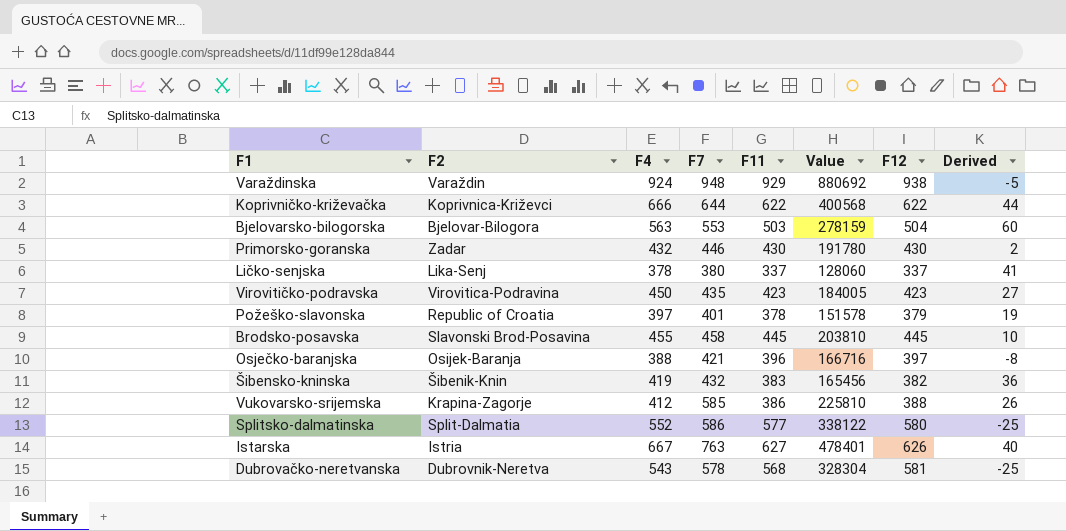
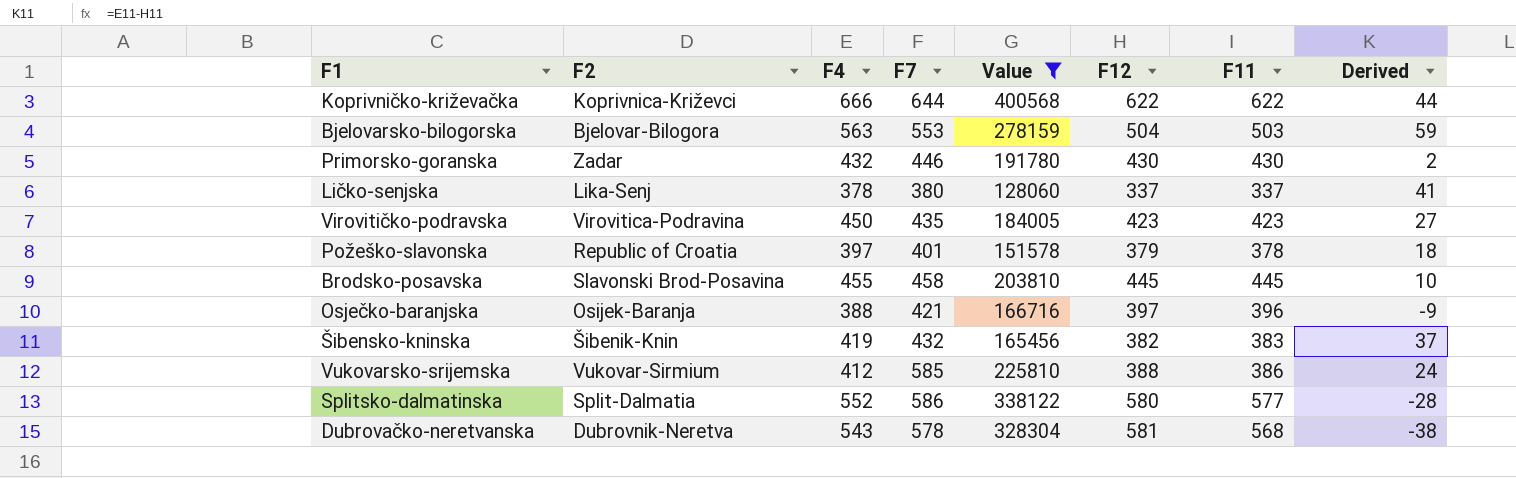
filter: none -> Value <= 400568
column F11 | position: 5 -> 7
column Derived | formula: [F4] - [F11] -> [F4] - [F12]
Vukovarsko-srijemska | F2: Krapina-Zagorje -> Vukovar-Sirmium

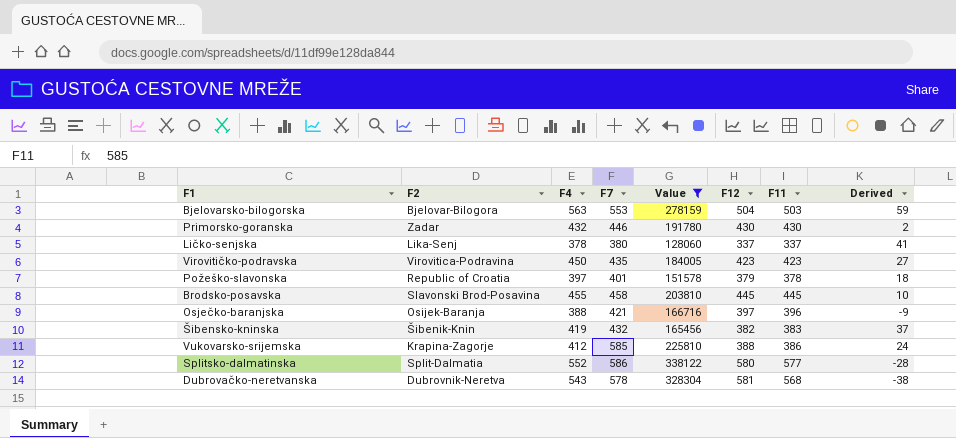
row Koprivničko-križevačka: Koprivnica-Križevci | 666 | 644 | 400568 | 622 | 622 | 44 -> none
Vukovarsko-srijemska | F2: Vukovar-Sirmium -> Krapina-Zagorje

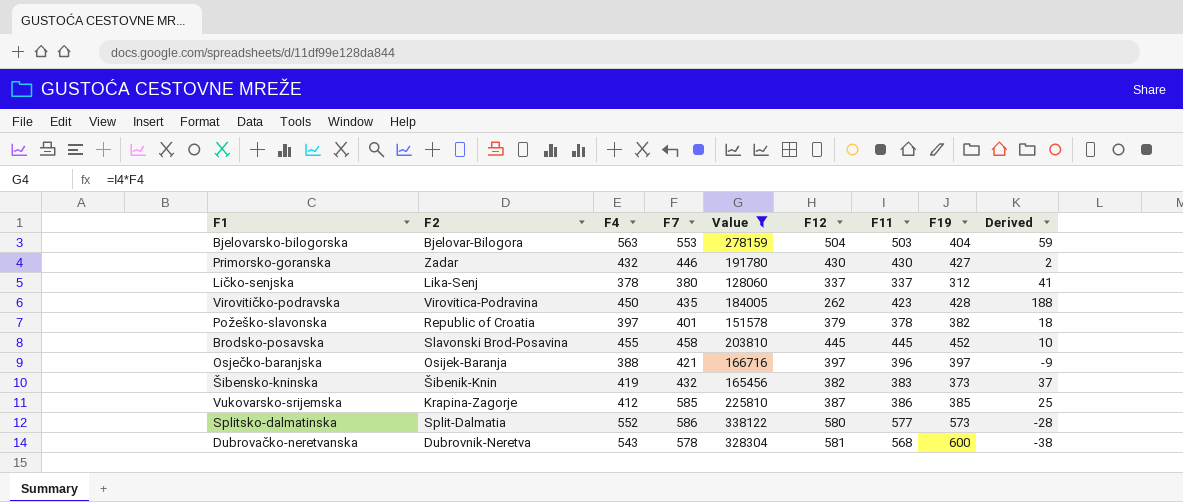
column F19 | position: none -> 8
Virovitičko-podravska | F12: 423 -> 262
Virovitičko-podravska | Derived: 27 -> 188
Vukovarsko-srijemska | F12: 388 -> 387
Vukovarsko-srijemska | Derived: 24 -> 25

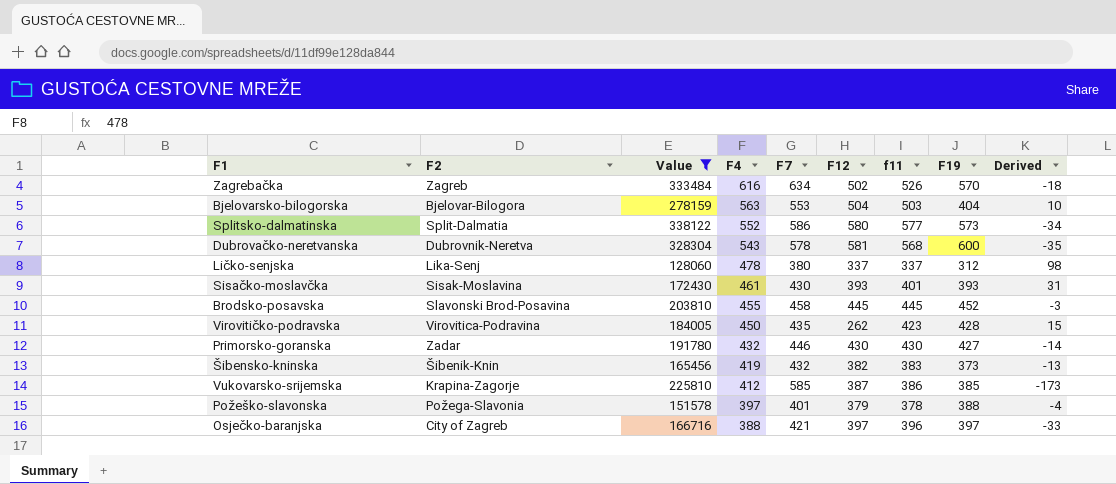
row order: none -> F4 descending
column Value | position: 5 -> 3
column name: F11 -> f11
column Derived | formula: [F4] - [F12] -> [F4] - [F7]
row Zagrebačka: none -> Zagreb | 333484 | 616 | 634 | 502 | 526 | 570 | -18
Ličko-senjska | F4: 378 -> 478
row Sisačko-moslavčka: none -> Sisak-Moslavina | 172430 | 461 | 430 | 393 | 401 | 393 | 31
Požeško-slavonska | F2: Republic of Croatia -> Požega-Slavonia
Požeško-slavonska | F19: 382 -> 388
Osječko-baranjska | F2: Osijek-Baranja -> City of Zagreb

